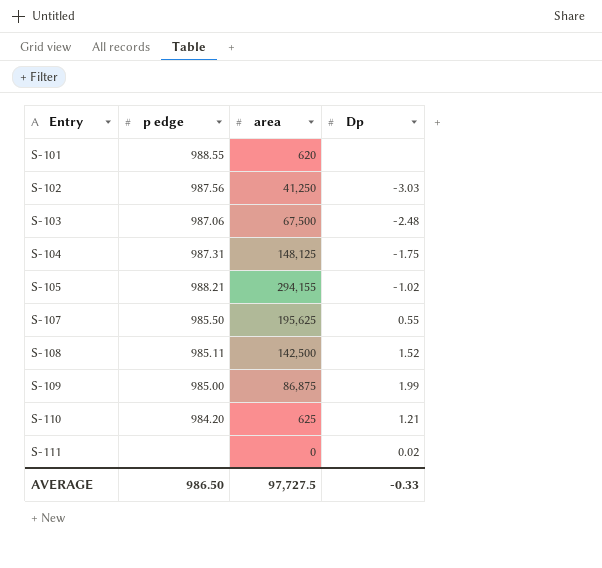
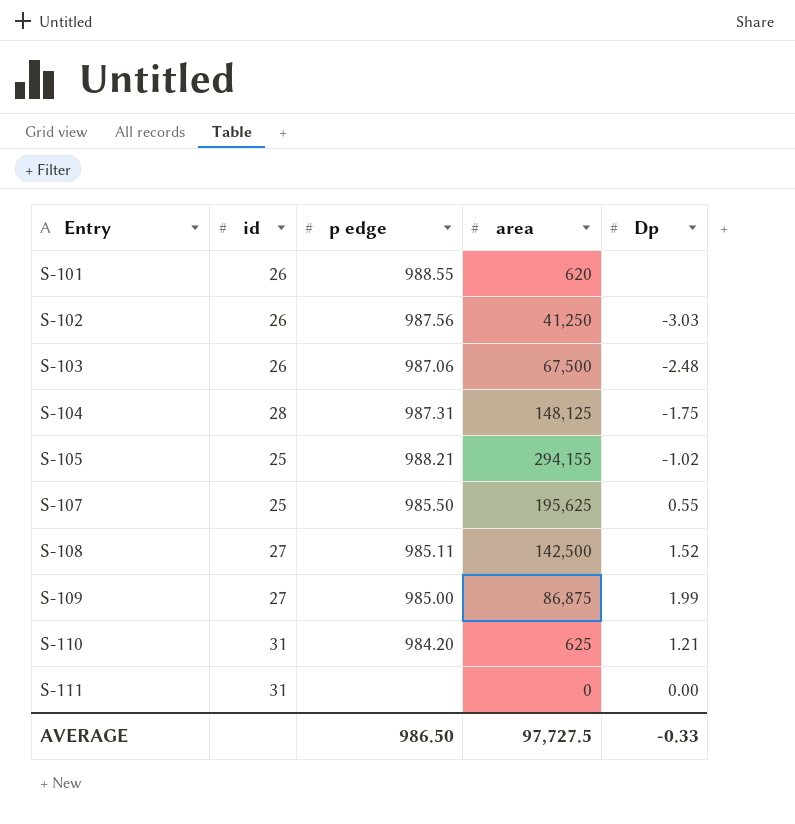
column id | position: none -> 2
S-111 | Dp: 0.02 -> 0.00

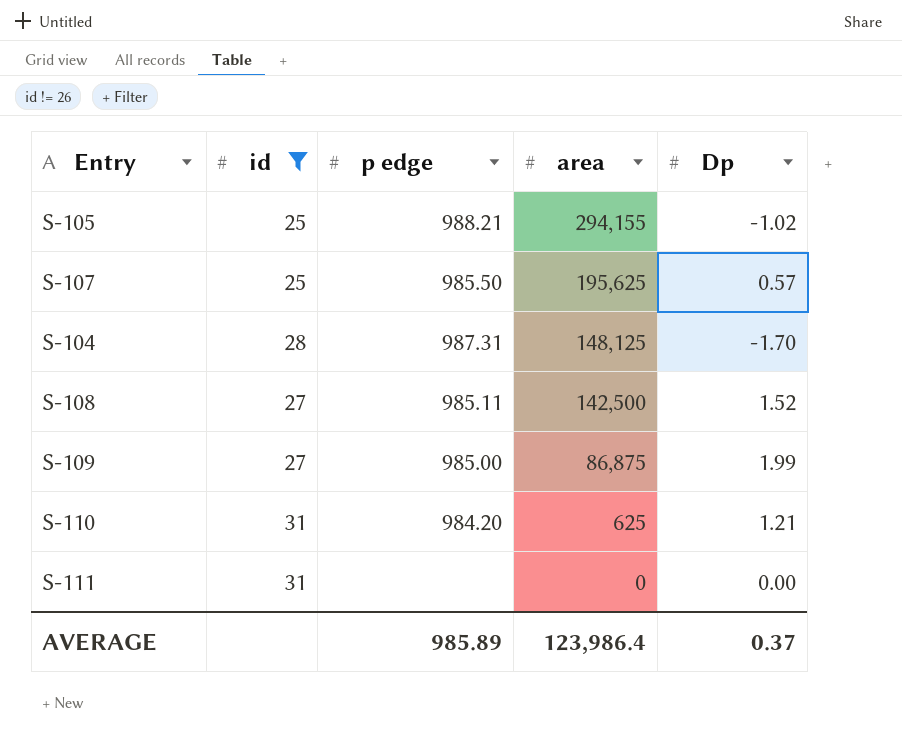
filter: none -> id != 26
row order: Entry ascending -> area descending
S-107 | Dp: 0.55 -> 0.57
S-104 | Dp: -1.75 -> -1.70
AVERAGE | p edge: 986.50 -> 985.89
AVERAGE | area: 97,727.5 -> 123,986.4
AVERAGE | Dp: -0.33 -> 0.37

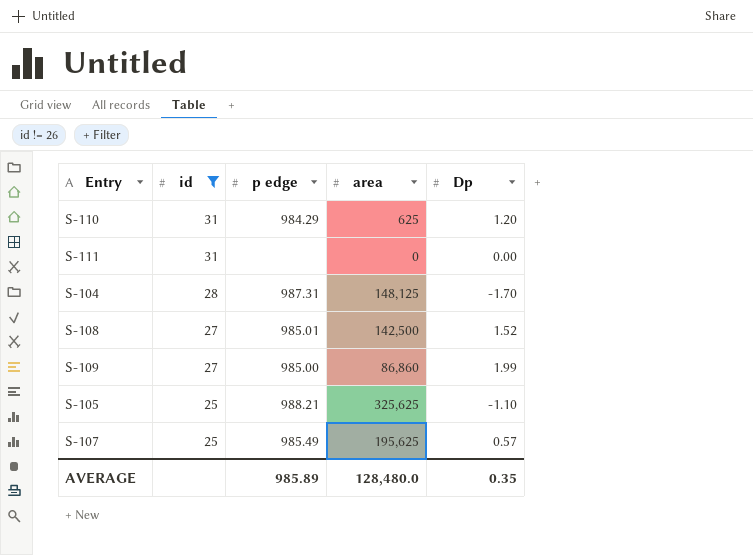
row order: area descending -> id descending
S-110 | p edge: 984.20 -> 984.29
S-110 | Dp: 1.21 -> 1.20
S-108 | p edge: 985.11 -> 985.01
S-109 | area: 86,875 -> 86,860
S-105 | area: 294,155 -> 325,625
S-105 | Dp: -1.02 -> -1.10
S-107 | p edge: 985.50 -> 985.49
AVERAGE | area: 123,986.4 -> 128,480.0
AVERAGE | Dp: 0.37 -> 0.35

